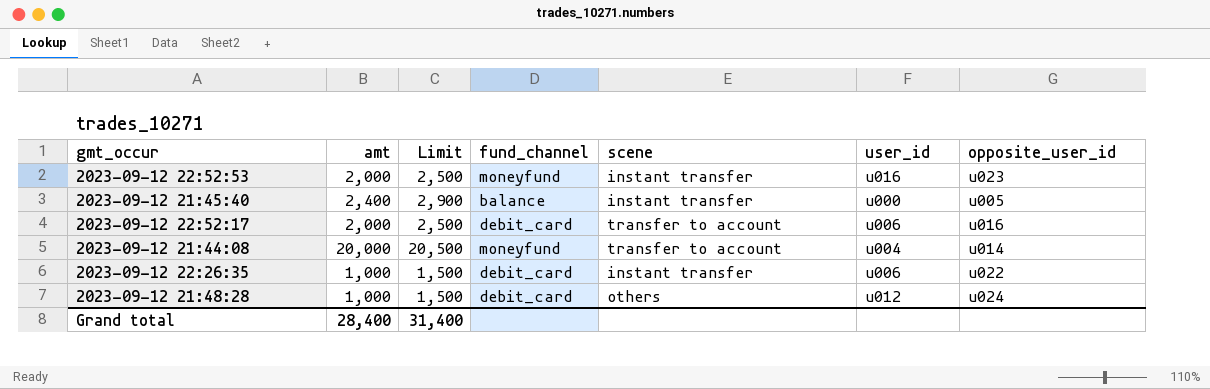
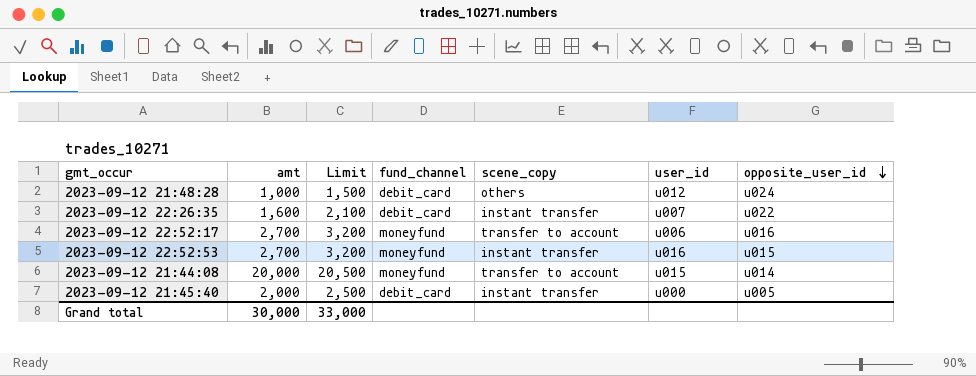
row order: none -> opposite_user_id descending
column name: scene -> scene_copy
2023-09-12 22:26:35 | amt: 1,000 -> 1,600
2023-09-12 22:26:35 | Limit: 1,500 -> 2,100
2023-09-12 22:26:35 | user_id: u006 -> u007
2023-09-12 22:52:17 | amt: 2,000 -> 2,700
2023-09-12 22:52:17 | Limit: 2,500 -> 3,200
2023-09-12 22:52:17 | fund_channel: debit_card -> moneyfund
2023-09-12 22:52:53 | amt: 2,000 -> 2,700
2023-09-12 22:52:53 | Limit: 2,500 -> 3,200
2023-09-12 22:52:53 | opposite_user_id: u023 -> u015
2023-09-12 21:44:08 | user_id: u004 -> u015
2023-09-12 21:45:40 | amt: 2,400 -> 2,000
2023-09-12 21:45:40 | Limit: 2,900 -> 2,500
2023-09-12 21:45:40 | fund_channel: balance -> debit_card
Grand total | amt: 28,400 -> 30,000
Grand total | Limit: 31,400 -> 33,000

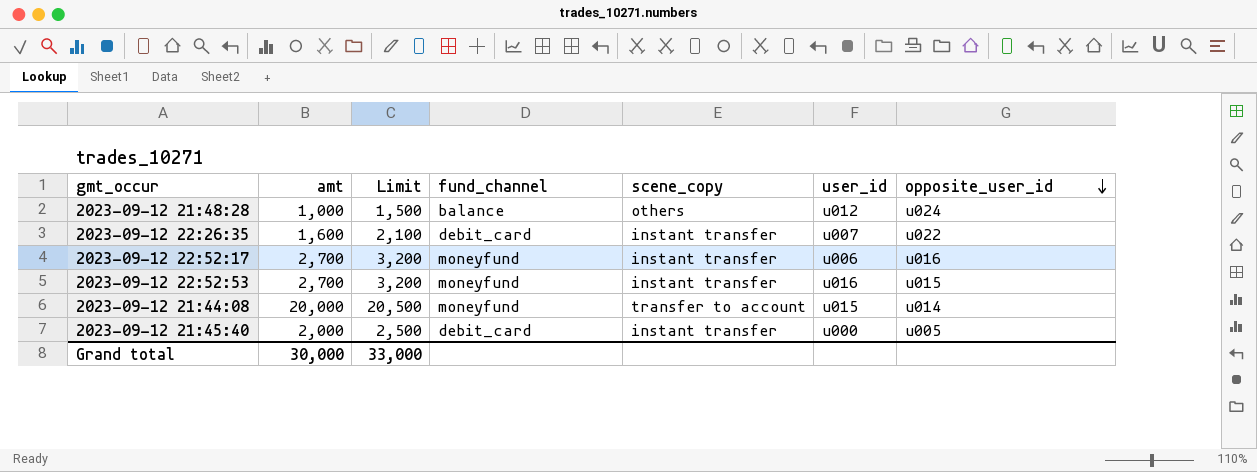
2023-09-12 21:48:28 | fund_channel: debit_card -> balance
2023-09-12 22:52:17 | scene_copy: transfer to account -> instant transfer

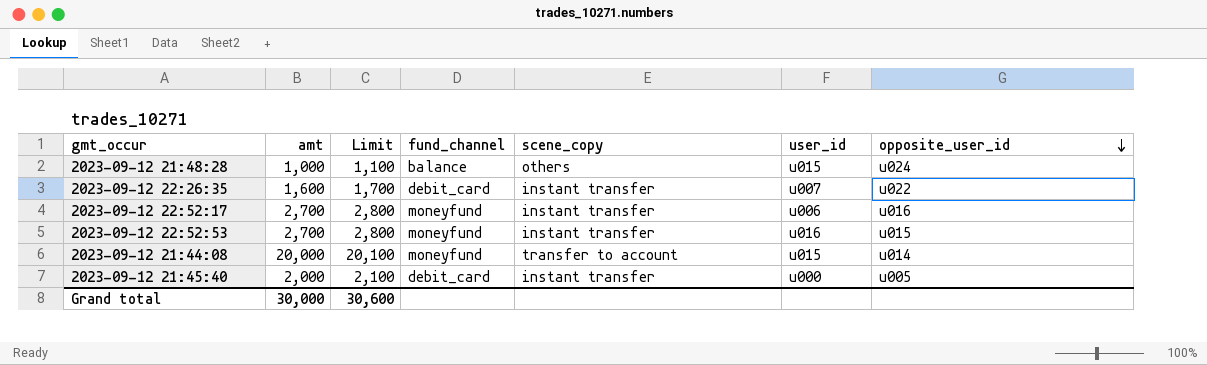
column Limit | formula: [amt] + 500 -> [amt] + 100
2023-09-12 21:48:28 | user_id: u012 -> u015
Grand total | Limit: 33,000 -> 30,600

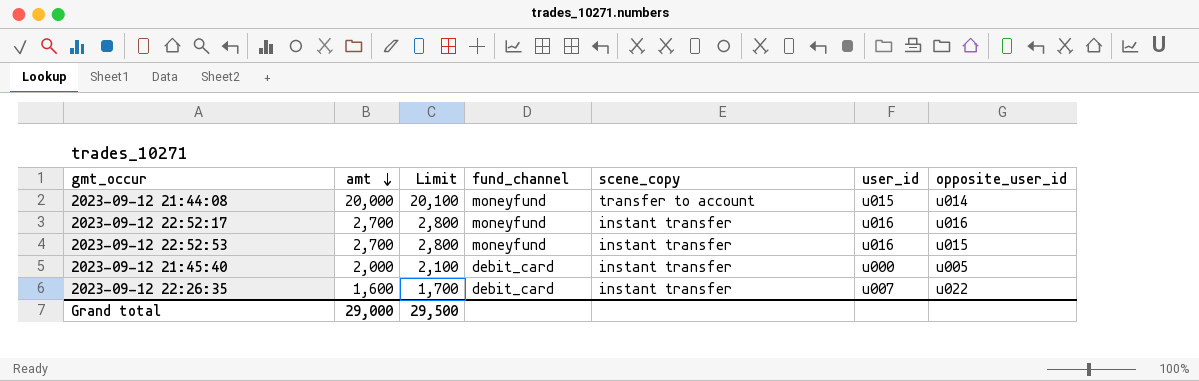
row order: opposite_user_id descending -> amt descending
row 2023-09-12 21:48:28: 1,000 | 1,100 | balance | others | u015 | u024 -> none
2023-09-12 22:52:17 | user_id: u006 -> u016
Grand total | amt: 30,000 -> 29,000
Grand total | Limit: 30,600 -> 29,500

